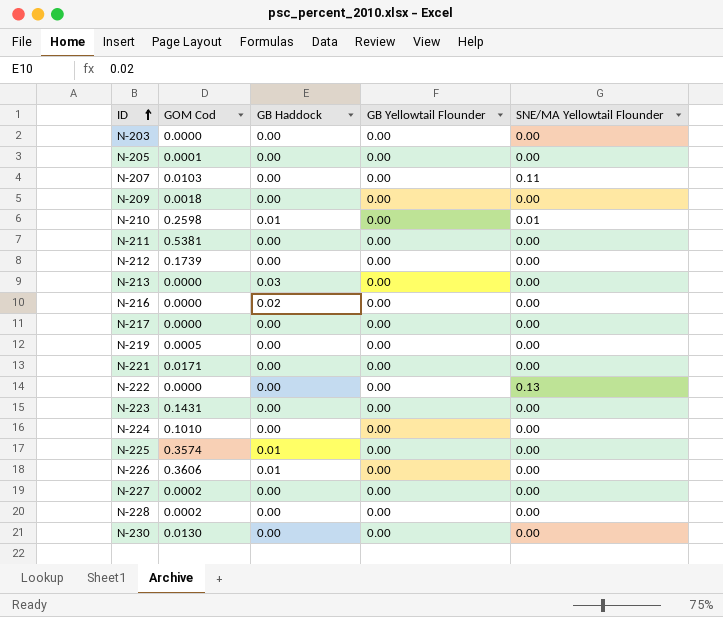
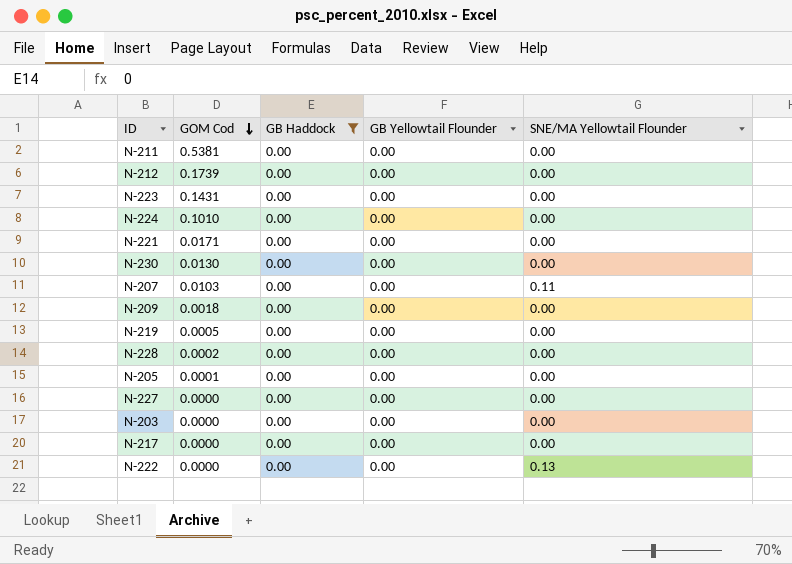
filter: none -> GB Haddock = 0.00
row order: ID ascending -> GOM Cod descending
N-227 | GOM Cod: 0.0002 -> 0.0000

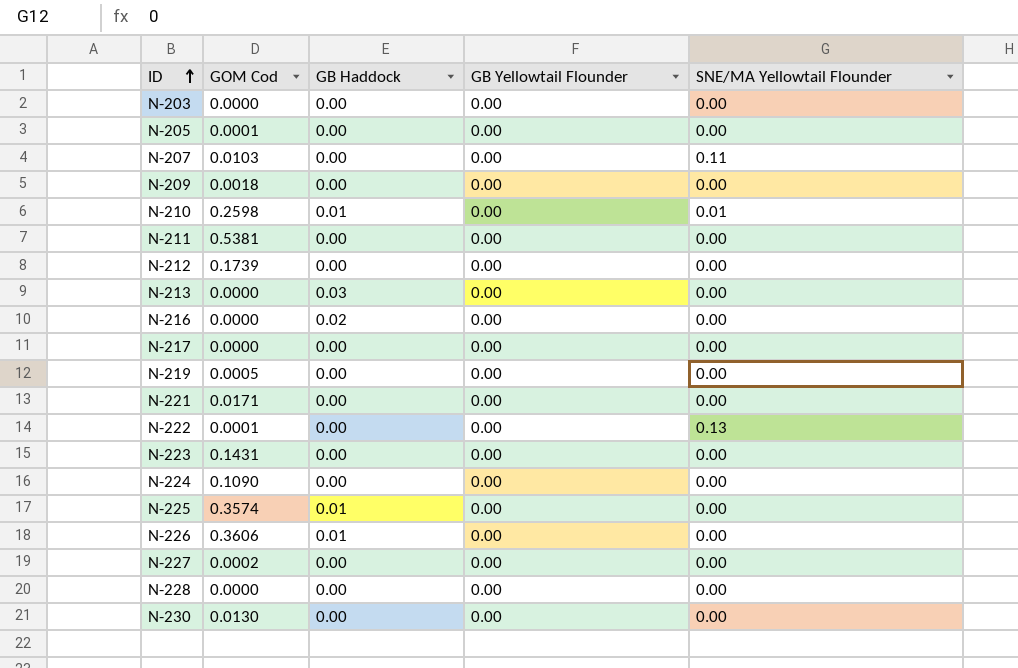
filter: GB Haddock = 0.00 -> none
row order: GOM Cod descending -> ID ascending
N-222 | GOM Cod: 0.0000 -> 0.0001
N-224 | GOM Cod: 0.1010 -> 0.1090
N-227 | GOM Cod: 0.0000 -> 0.0002
N-228 | GOM Cod: 0.0002 -> 0.0000

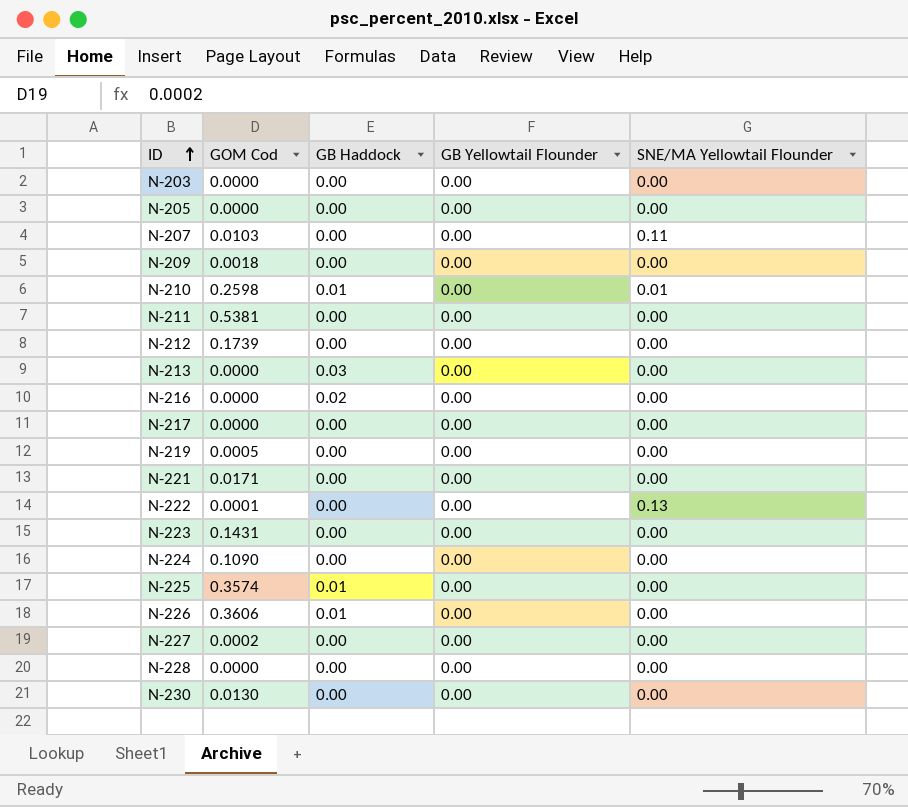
N-205 | GOM Cod: 0.0001 -> 0.0000

